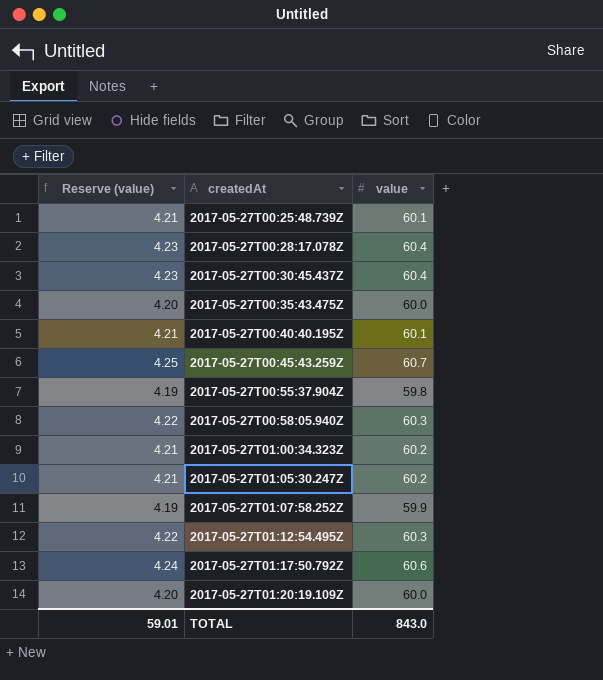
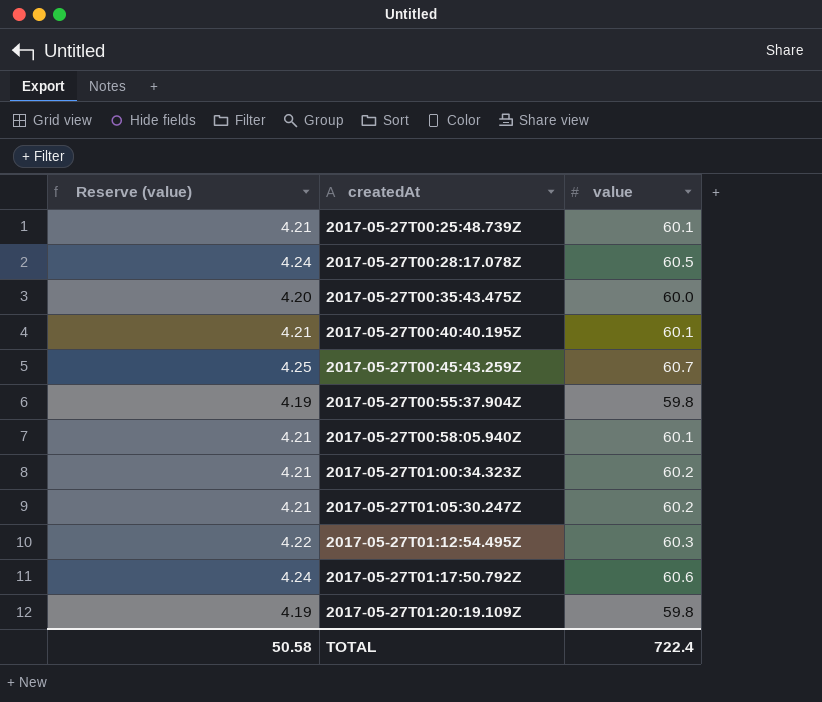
row 2017-05-27T00:30:45.437Z: 4.23 | 60.4 -> none
row 2017-05-27T01:07:58.252Z: 4.19 | 59.9 -> none
2017-05-27T00:28:17.078Z | Reserve (value): 4.23 -> 4.24
2017-05-27T00:28:17.078Z | value: 60.4 -> 60.5
2017-05-27T00:58:05.940Z | Reserve (value): 4.22 -> 4.21
2017-05-27T00:58:05.940Z | value: 60.3 -> 60.1
2017-05-27T01:20:19.109Z | Reserve (value): 4.20 -> 4.19
2017-05-27T01:20:19.109Z | value: 60.0 -> 59.8
TOTAL | Reserve (value): 59.01 -> 50.58
TOTAL | value: 843.0 -> 722.4

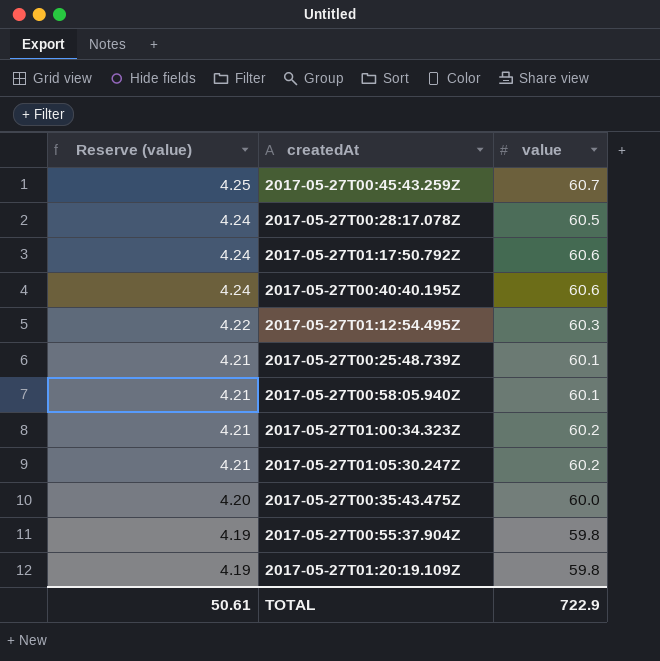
row order: createdAt ascending -> Reserve (value) descending
2017-05-27T00:40:40.195Z | Reserve (value): 4.21 -> 4.24
2017-05-27T00:40:40.195Z | value: 60.1 -> 60.6
TOTAL | Reserve (value): 50.58 -> 50.61
TOTAL | value: 722.4 -> 722.9

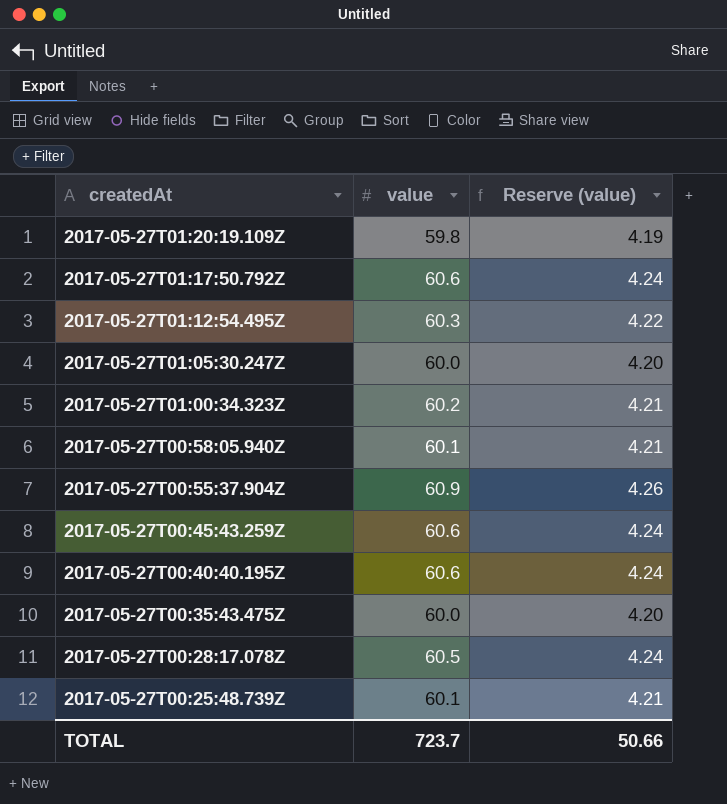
row order: Reserve (value) descending -> createdAt descending
column Reserve (value) | position: 1 -> 3
2017-05-27T01:05:30.247Z | value: 60.2 -> 60.0
2017-05-27T01:05:30.247Z | Reserve (value): 4.21 -> 4.20
2017-05-27T00:55:37.904Z | value: 59.8 -> 60.9
2017-05-27T00:55:37.904Z | Reserve (value): 4.19 -> 4.26
2017-05-27T00:45:43.259Z | value: 60.7 -> 60.6
2017-05-27T00:45:43.259Z | Reserve (value): 4.25 -> 4.24
TOTAL | value: 722.9 -> 723.7
TOTAL | Reserve (value): 50.61 -> 50.66

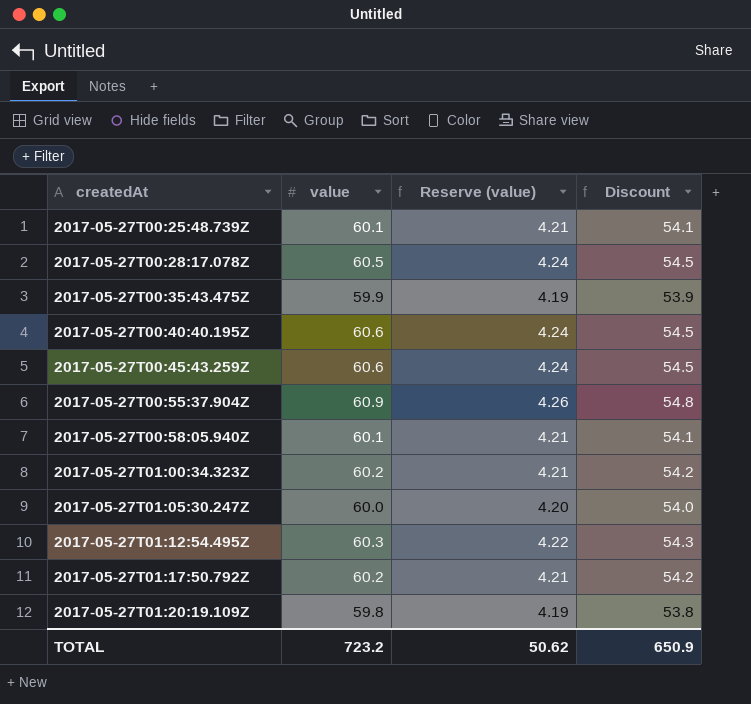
row order: createdAt descending -> createdAt ascending
column Discount | formula: none -> [value] * 0.9
2017-05-27T00:35:43.475Z | value: 60.0 -> 59.9
2017-05-27T00:35:43.475Z | Reserve (value): 4.20 -> 4.19
2017-05-27T01:17:50.792Z | value: 60.6 -> 60.2
2017-05-27T01:17:50.792Z | Reserve (value): 4.24 -> 4.21
TOTAL | value: 723.7 -> 723.2
TOTAL | Reserve (value): 50.66 -> 50.62

